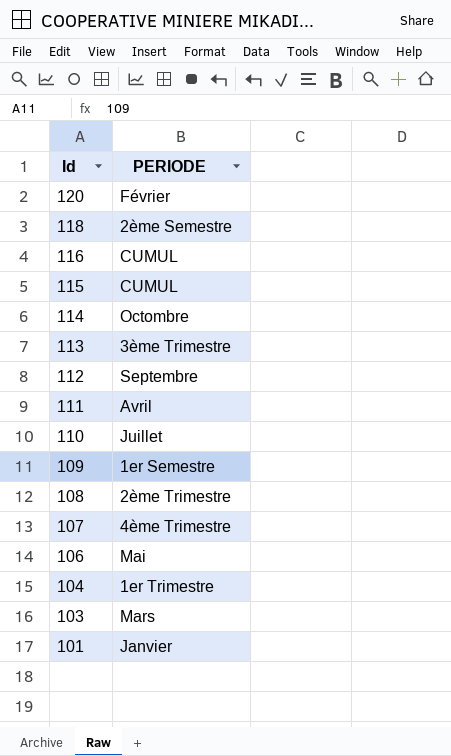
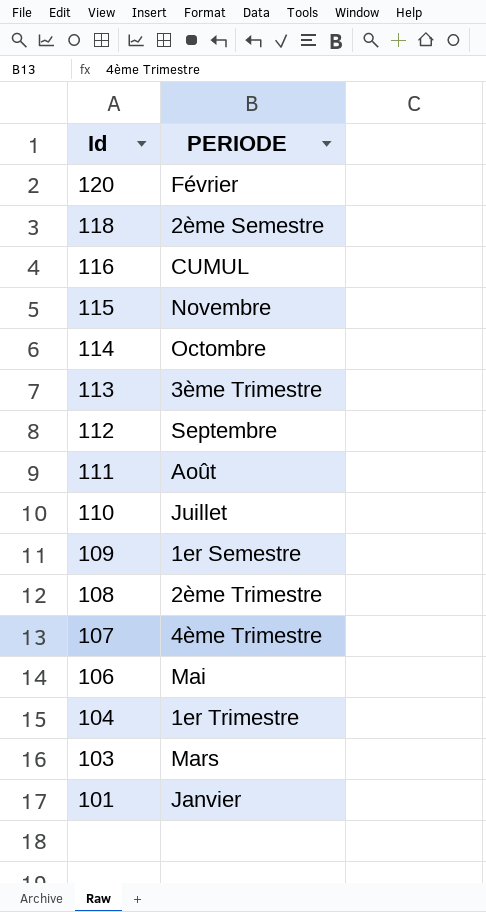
115 | PERIODE: CUMUL -> Novembre
111 | PERIODE: Avril -> Août

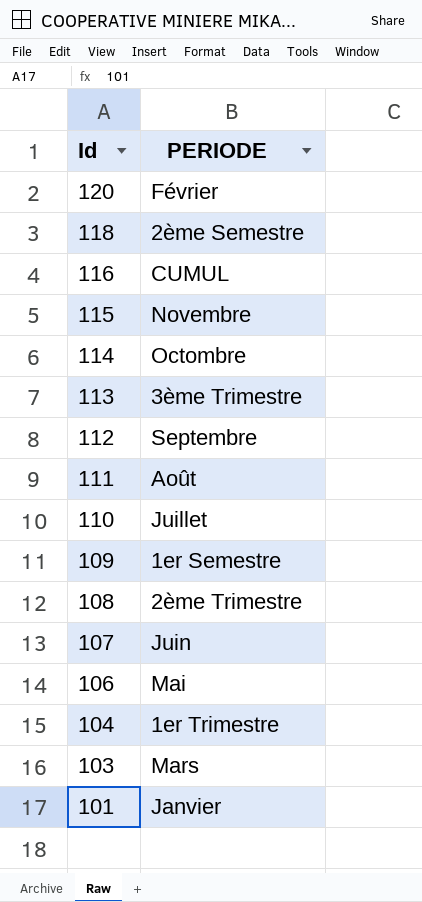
107 | PERIODE: 4ème Trimestre -> Juin

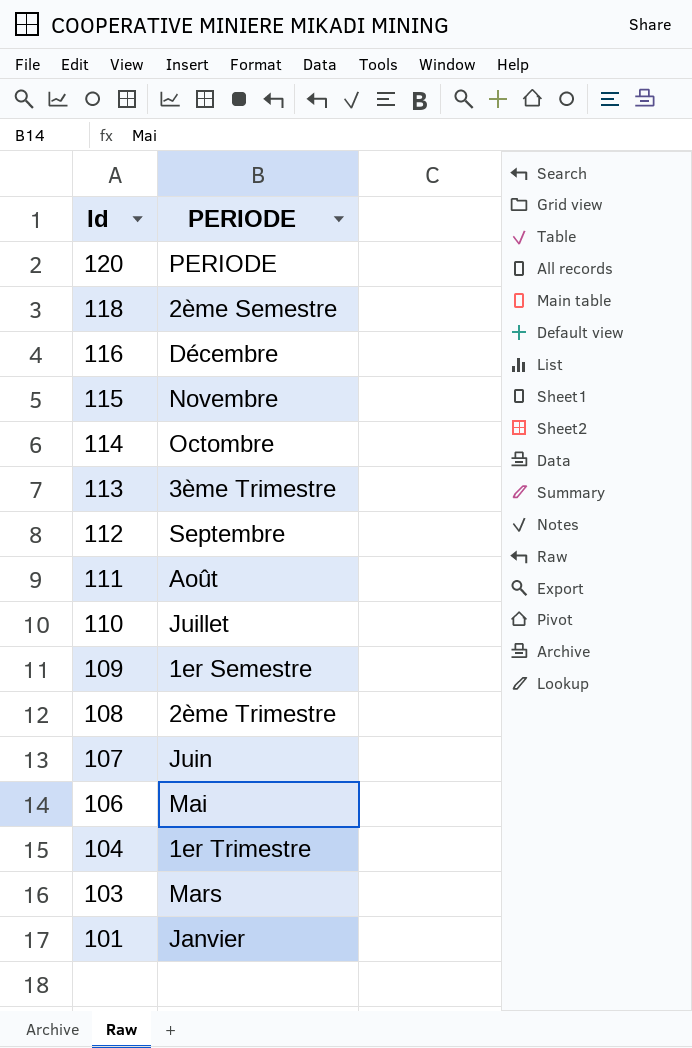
120 | PERIODE: Février -> PERIODE
116 | PERIODE: CUMUL -> Décembre

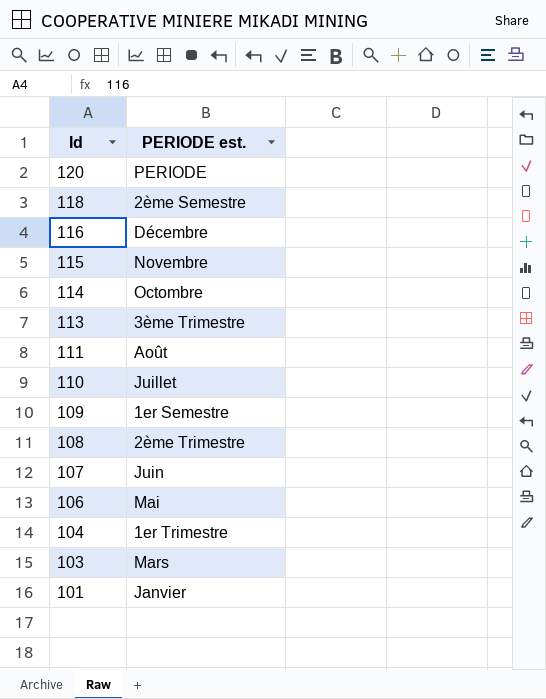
column name: PERIODE -> PERIODE est.
row 112: Septembre -> none

